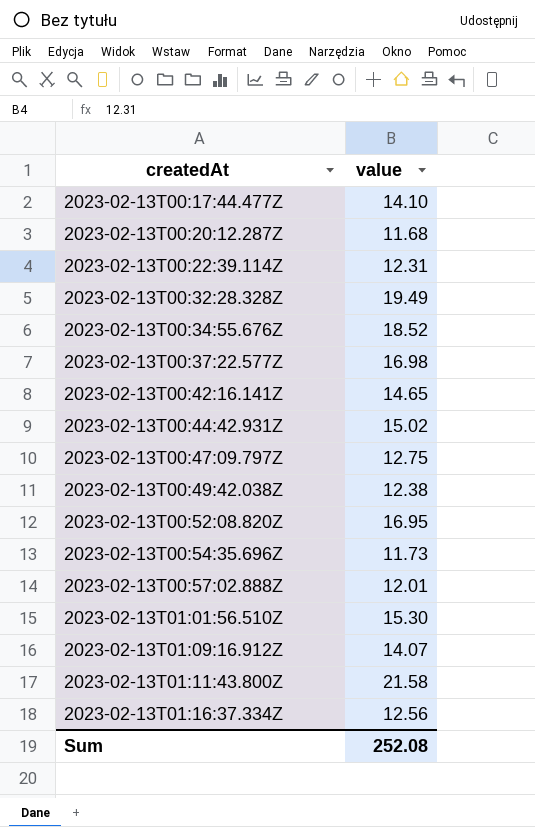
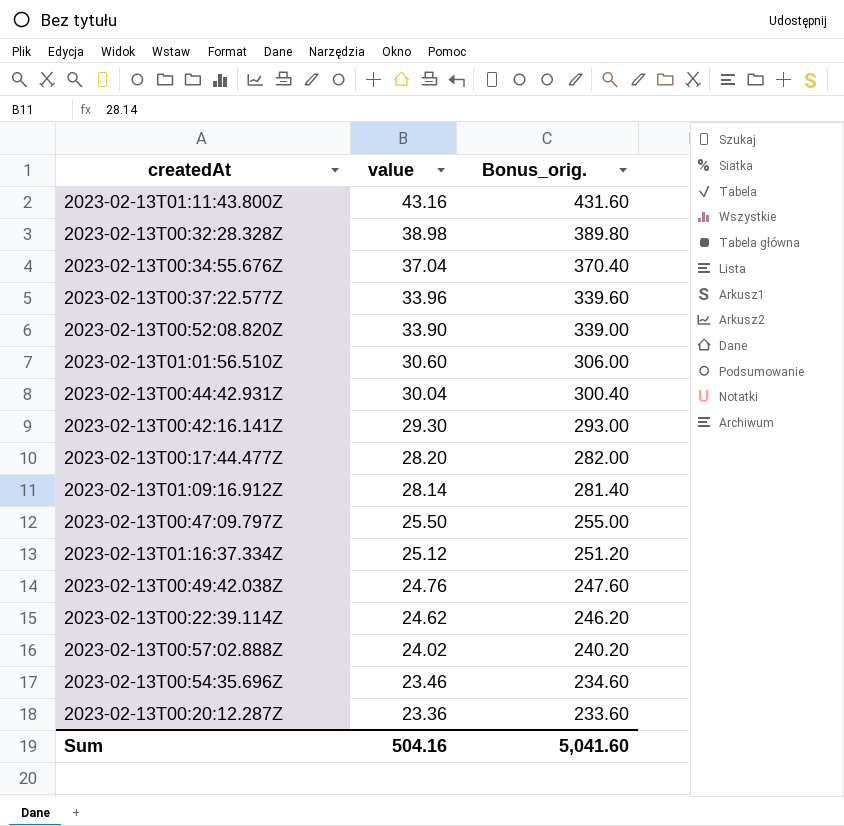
row order: createdAt ascending -> value descending
column Bonus_orig. | formula: none -> [value] * 10
2023-02-13T01:11:43.800Z | value: 21.58 -> 43.16
2023-02-13T00:32:28.328Z | value: 19.49 -> 38.98
2023-02-13T00:34:55.676Z | value: 18.52 -> 37.04
2023-02-13T00:37:22.577Z | value: 16.98 -> 33.96
2023-02-13T00:52:08.820Z | value: 16.95 -> 33.90
2023-02-13T01:01:56.510Z | value: 15.30 -> 30.60
2023-02-13T00:44:42.931Z | value: 15.02 -> 30.04
2023-02-13T00:42:16.141Z | value: 14.65 -> 29.30
2023-02-13T00:17:44.477Z | value: 14.10 -> 28.20
2023-02-13T01:09:16.912Z | value: 14.07 -> 28.14
2023-02-13T00:47:09.797Z | value: 12.75 -> 25.50
2023-02-13T01:16:37.334Z | value: 12.56 -> 25.12
2023-02-13T00:49:42.038Z | value: 12.38 -> 24.76
2023-02-13T00:22:39.114Z | value: 12.31 -> 24.62
2023-02-13T00:57:02.888Z | value: 12.01 -> 24.02
2023-02-13T00:54:35.696Z | value: 11.73 -> 23.46
2023-02-13T00:20:12.287Z | value: 11.68 -> 23.36
Sum | value: 252.08 -> 504.16

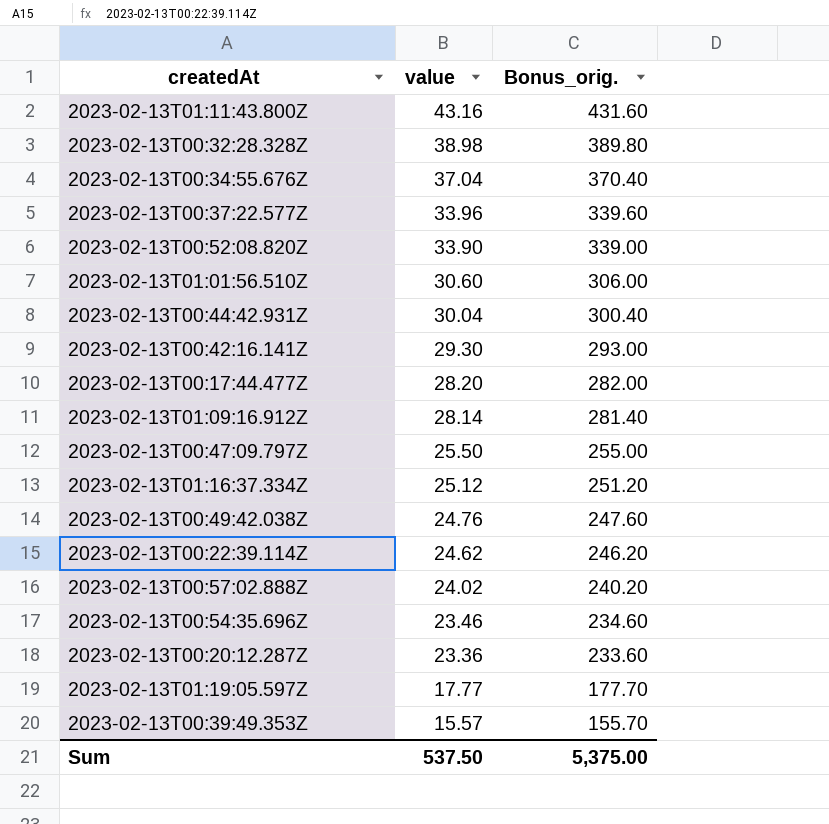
row 2023-02-13T01:19:05.597Z: none -> 17.77 | 177.70
row 2023-02-13T00:39:49.353Z: none -> 15.57 | 155.70
Sum | value: 504.16 -> 537.50
Sum | Bonus_orig.: 5,041.60 -> 5,375.00

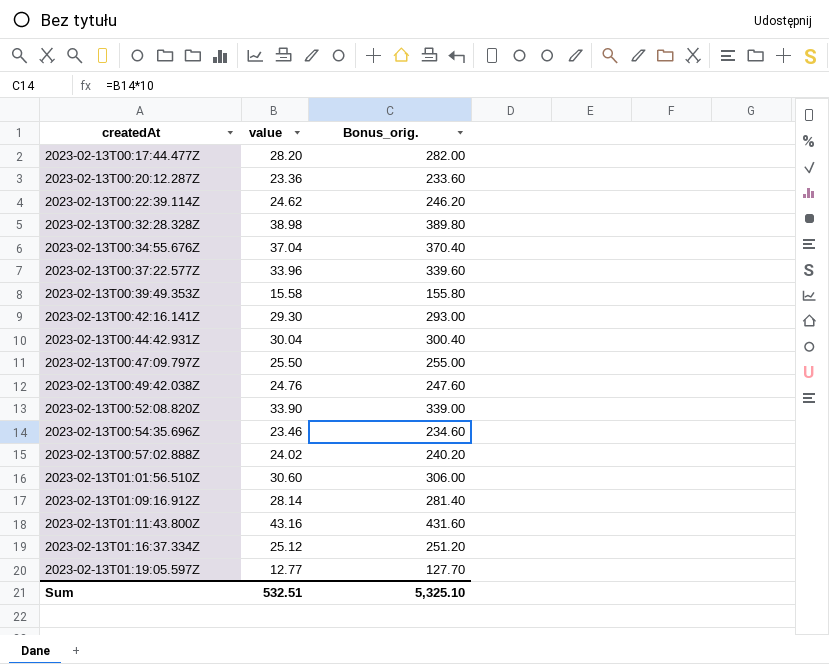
row order: value descending -> createdAt ascending
2023-02-13T00:39:49.353Z | value: 15.57 -> 15.58
2023-02-13T00:39:49.353Z | Bonus_orig.: 155.70 -> 155.80
2023-02-13T01:19:05.597Z | value: 17.77 -> 12.77
2023-02-13T01:19:05.597Z | Bonus_orig.: 177.70 -> 127.70
Sum | value: 537.50 -> 532.51
Sum | Bonus_orig.: 5,375.00 -> 5,325.10

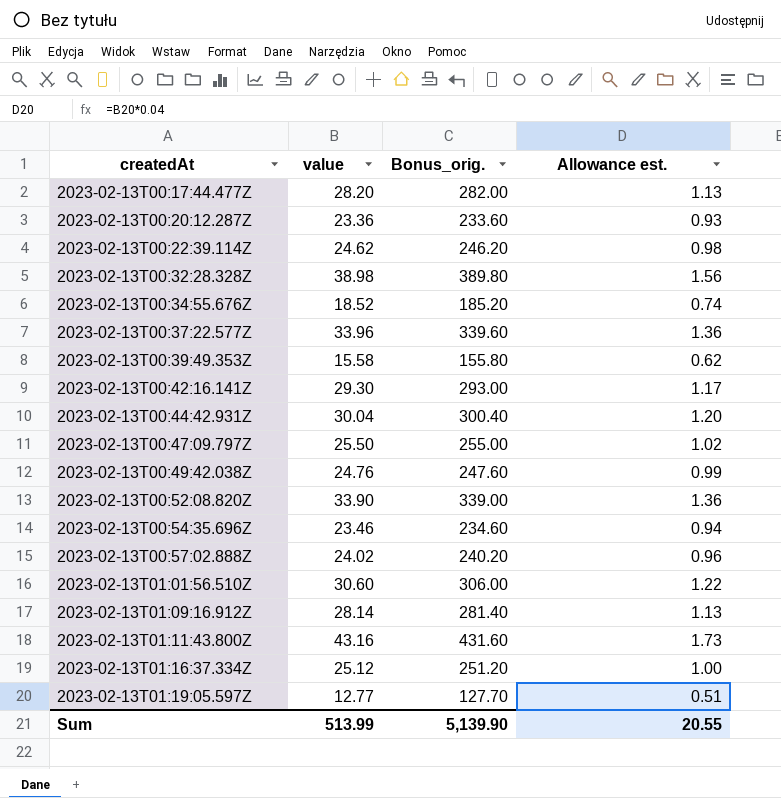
column Allowance est. | formula: none -> [value] * 0.04
2023-02-13T00:34:55.676Z | value: 37.04 -> 18.52
2023-02-13T00:34:55.676Z | Bonus_orig.: 370.40 -> 185.20
Sum | value: 532.51 -> 513.99
Sum | Bonus_orig.: 5,325.10 -> 5,139.90

